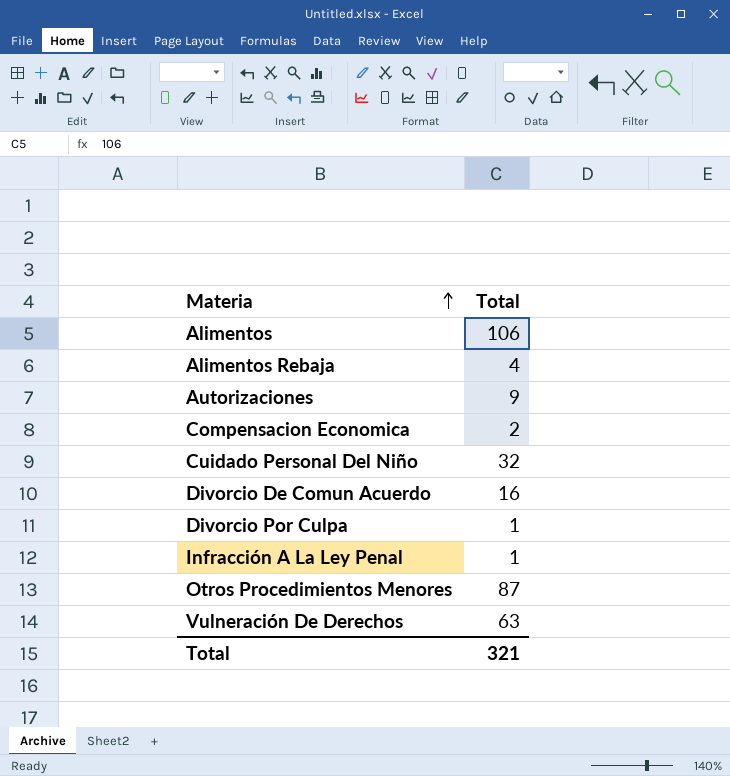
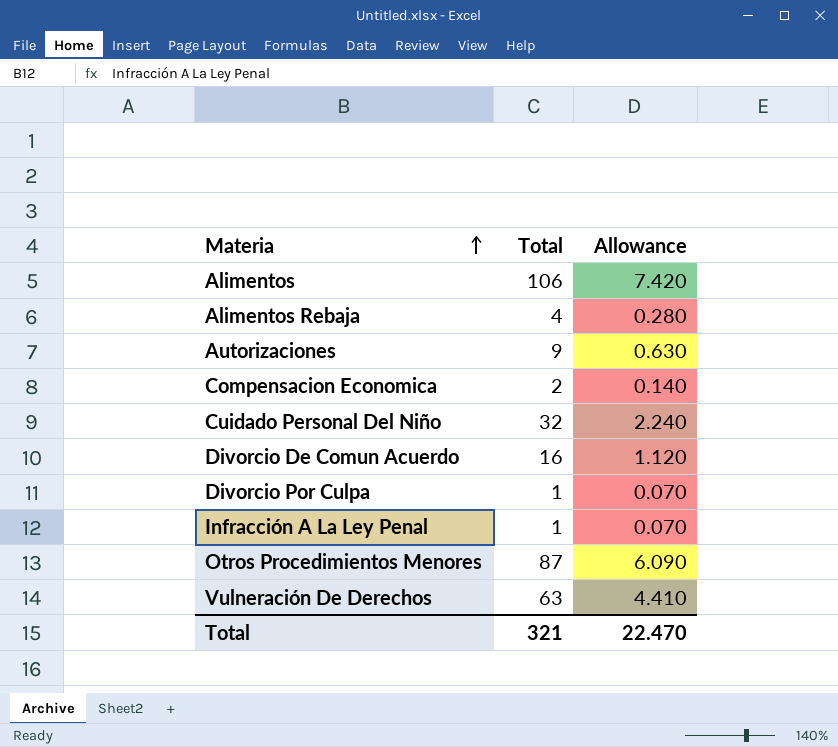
column Allowance | formula: none -> [Total] * 0.07

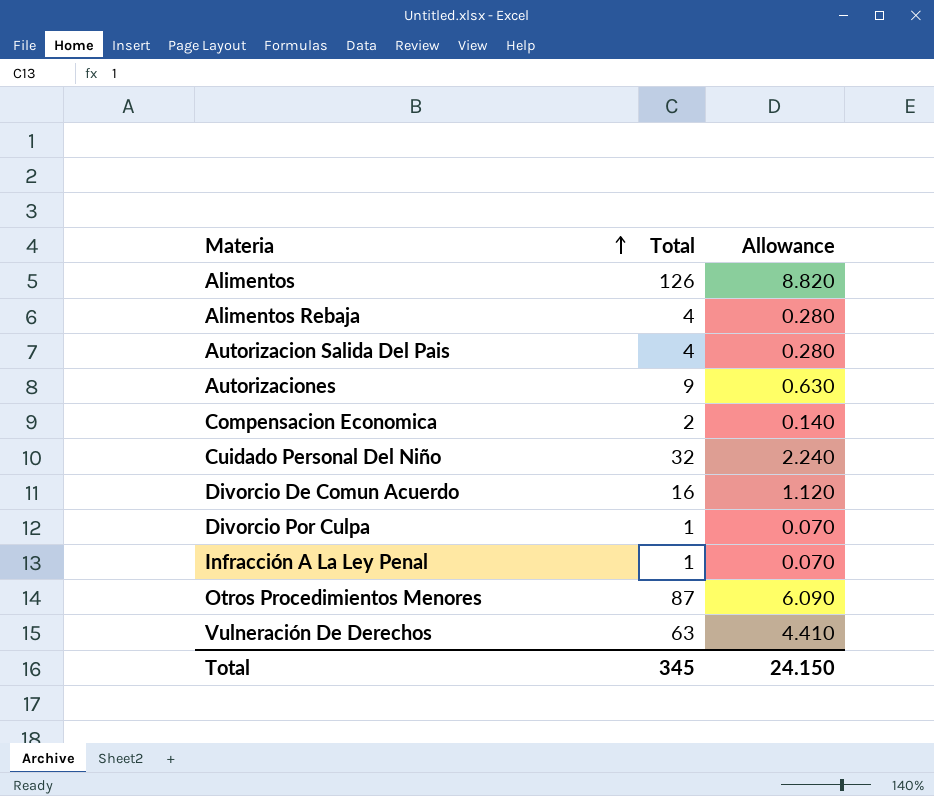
Alimentos | Total: 106 -> 126
Alimentos | Allowance: 7.420 -> 8.820
row Autorizacion Salida Del Pais: none -> 4 | 0.280
Total | Total: 321 -> 345
Total | Allowance: 22.470 -> 24.150

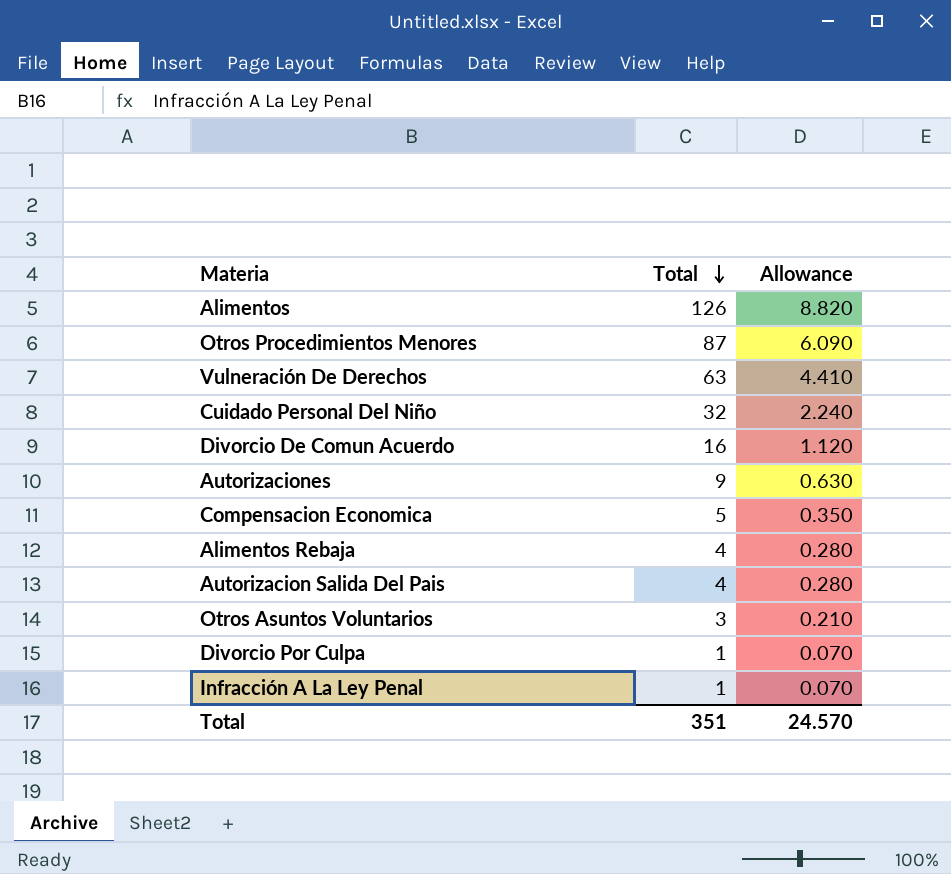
row order: Materia ascending -> Total descending
Compensacion Economica | Total: 2 -> 5
Compensacion Economica | Allowance: 0.140 -> 0.350
row Otros Asuntos Voluntarios: none -> 3 | 0.210
Total | Total: 345 -> 351
Total | Allowance: 24.150 -> 24.570

